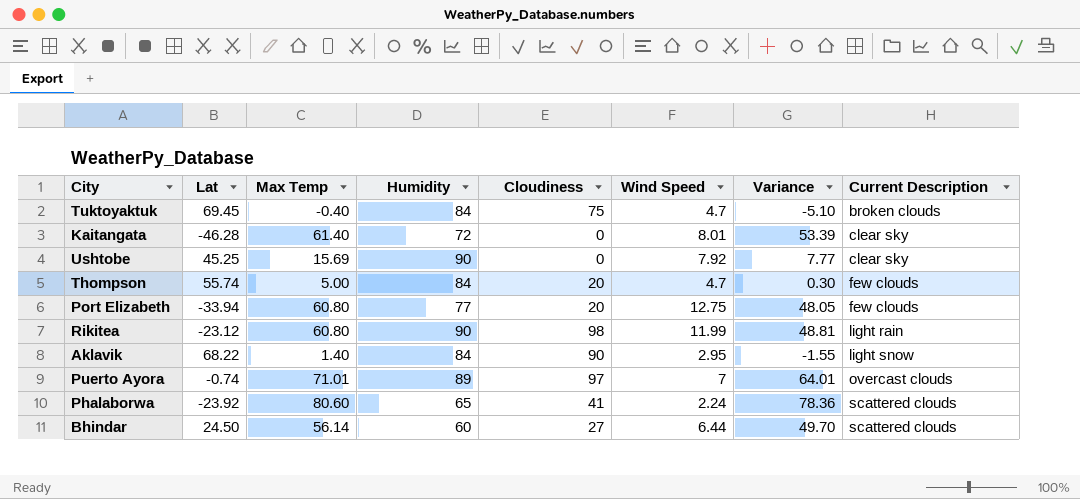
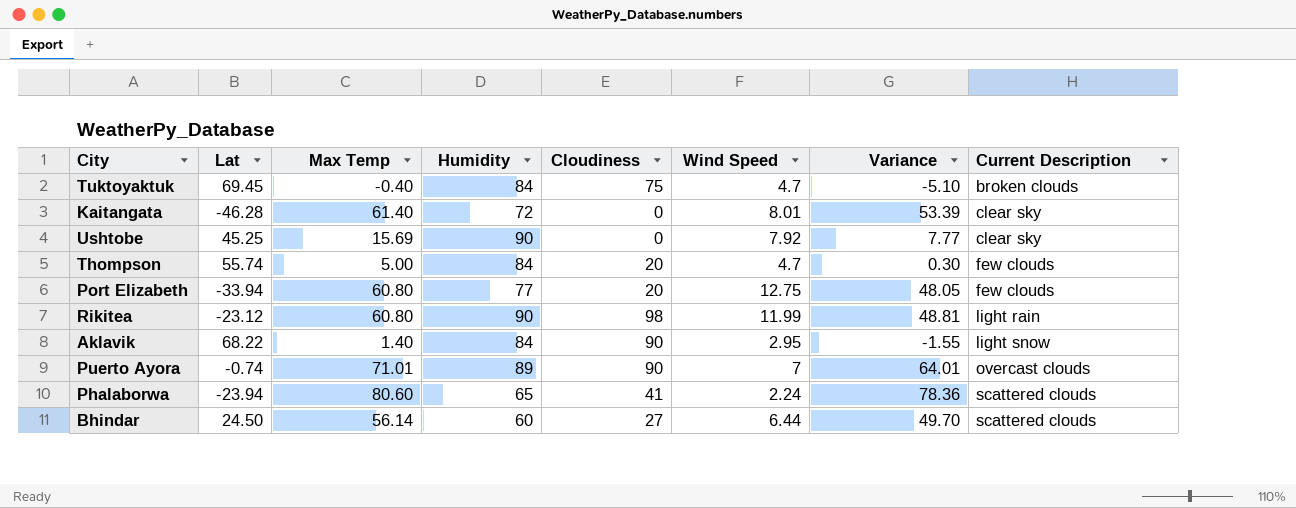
Puerto Ayora | Cloudiness: 97 -> 90
Phalaborwa | Lat: -23.92 -> -23.94

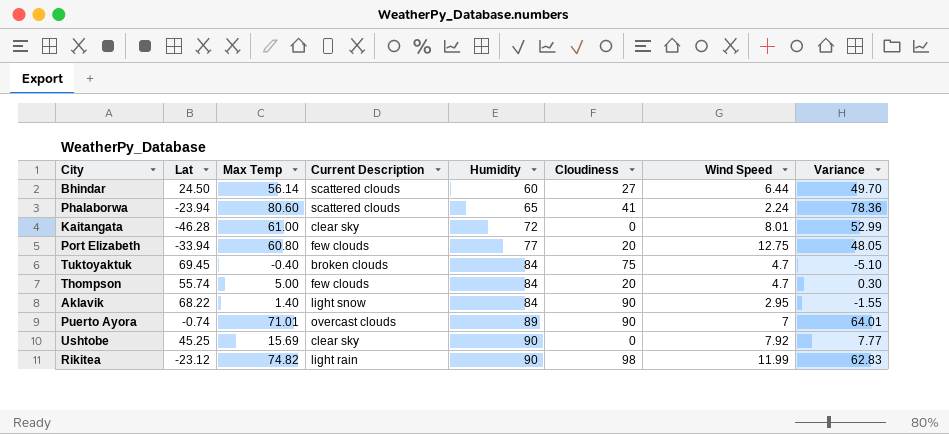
row order: Current Description ascending -> Humidity ascending
column Current Description | position: 8 -> 4
Kaitangata | Max Temp: 61.40 -> 61.00
Kaitangata | Variance: 53.39 -> 52.99
Rikitea | Max Temp: 60.80 -> 74.82
Rikitea | Variance: 48.81 -> 62.83

